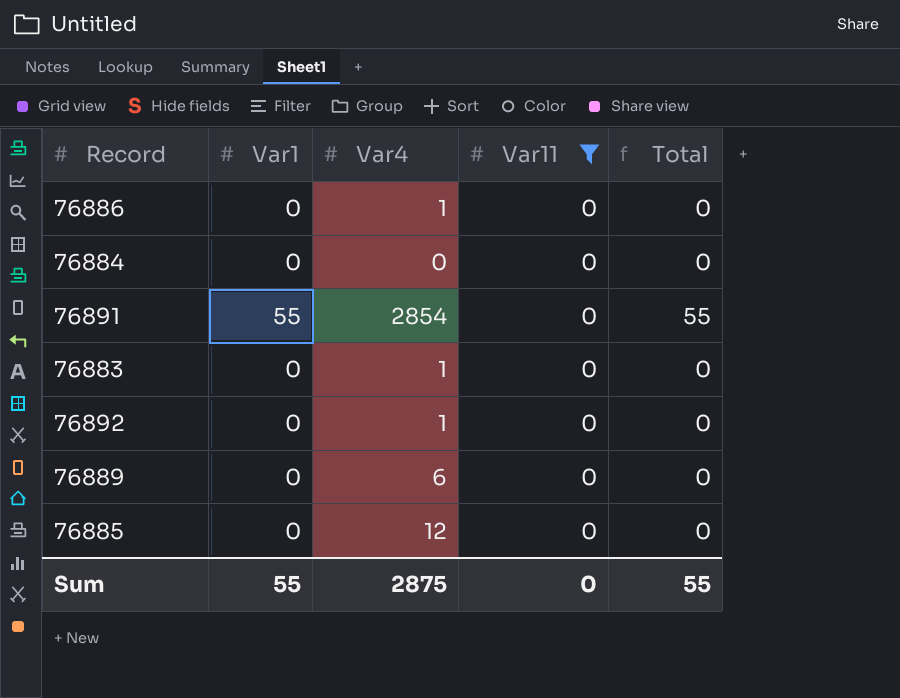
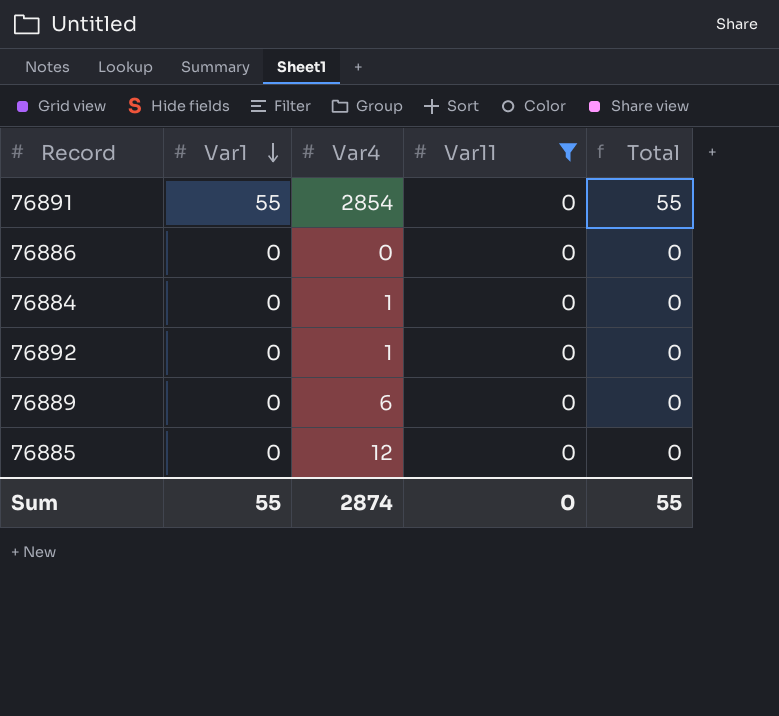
row order: none -> Var1 descending
row 76883: 0 | 1 | 0 | 0 -> none
76886 | Var4: 1 -> 0
76884 | Var4: 0 -> 1
Sum | Var4: 2875 -> 2874

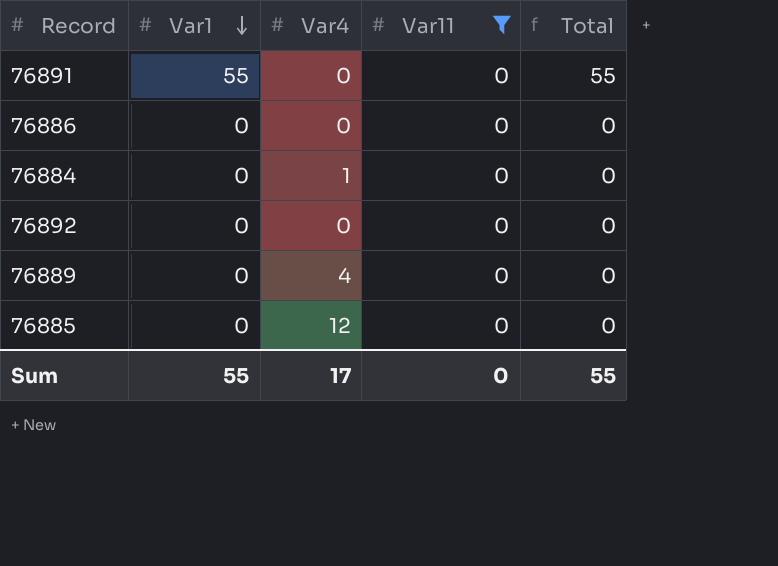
76891 | Var4: 2854 -> 0
76892 | Var4: 1 -> 0
76889 | Var4: 6 -> 4
Sum | Var4: 2874 -> 17

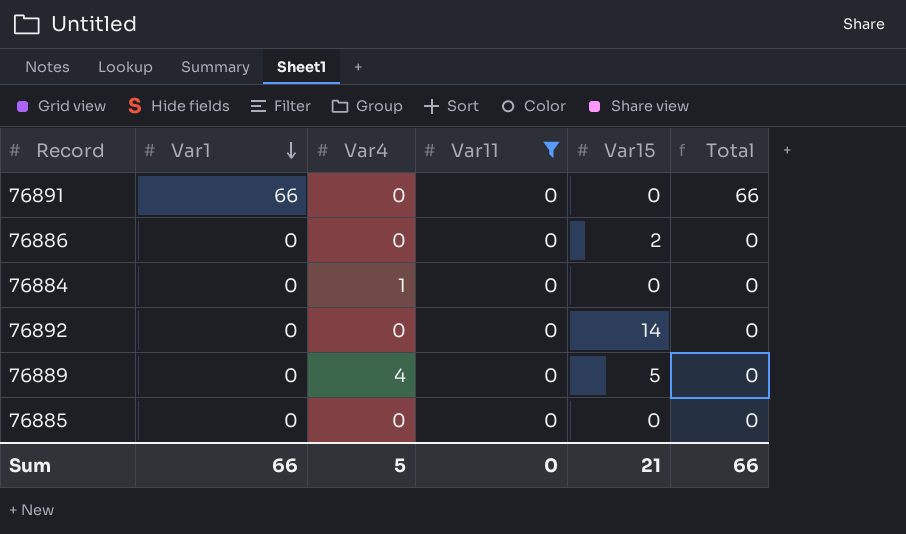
column Var15 | position: none -> 5
76891 | Var1: 55 -> 66
76891 | Total: 55 -> 66
76885 | Var4: 12 -> 0
Sum | Var1: 55 -> 66
Sum | Var4: 17 -> 5
Sum | Total: 55 -> 66

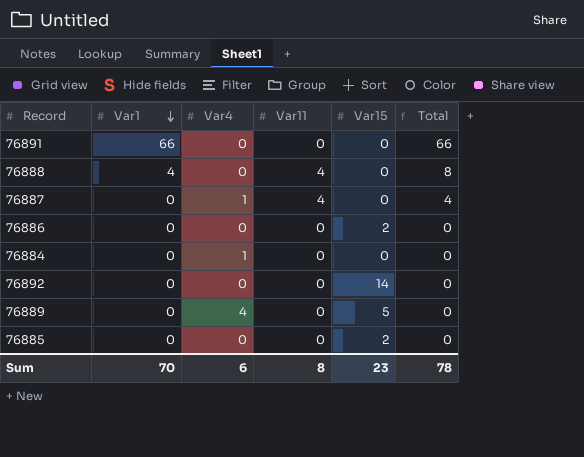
filter: Var11 = 0 -> none
76885 | Var15: 0 -> 2
Sum | Var1: 66 -> 70
Sum | Var4: 5 -> 6
Sum | Var11: 0 -> 8
Sum | Var15: 21 -> 23
Sum | Total: 66 -> 78

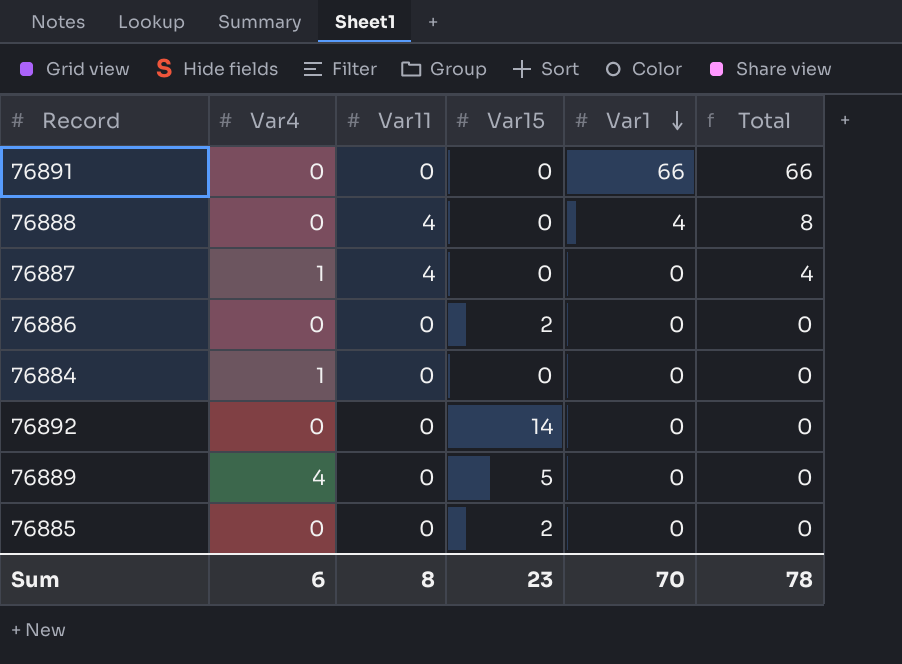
column Var1 | position: 2 -> 5

